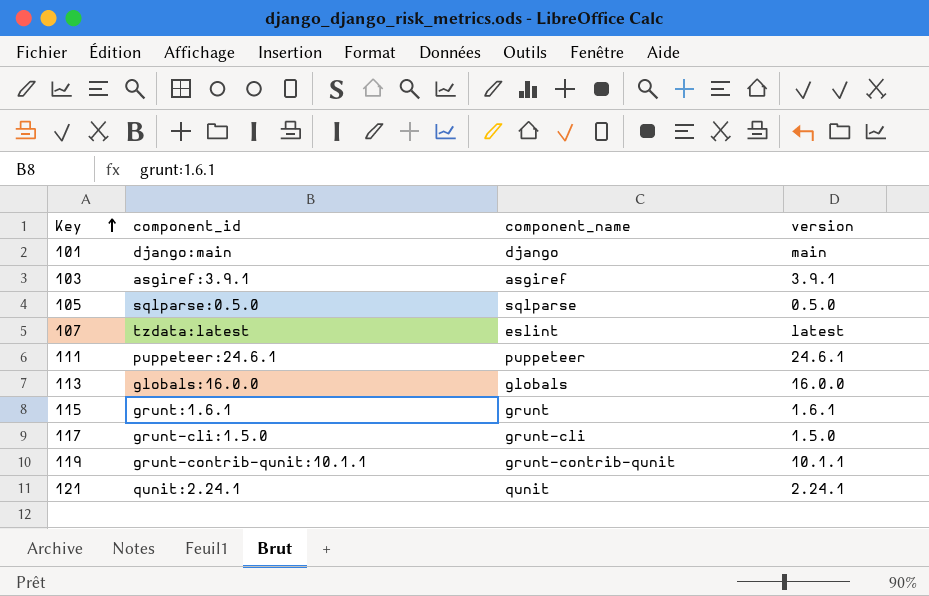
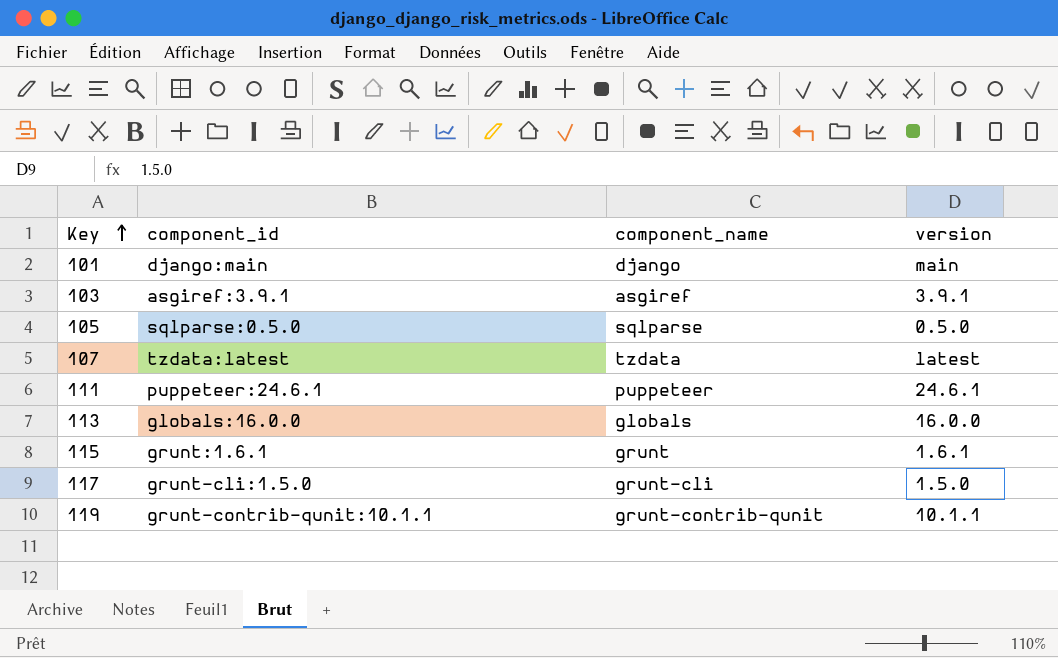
row 121: qunit:2.24.1 | qunit | 2.24.1 -> none
107 | component_name: eslint -> tzdata

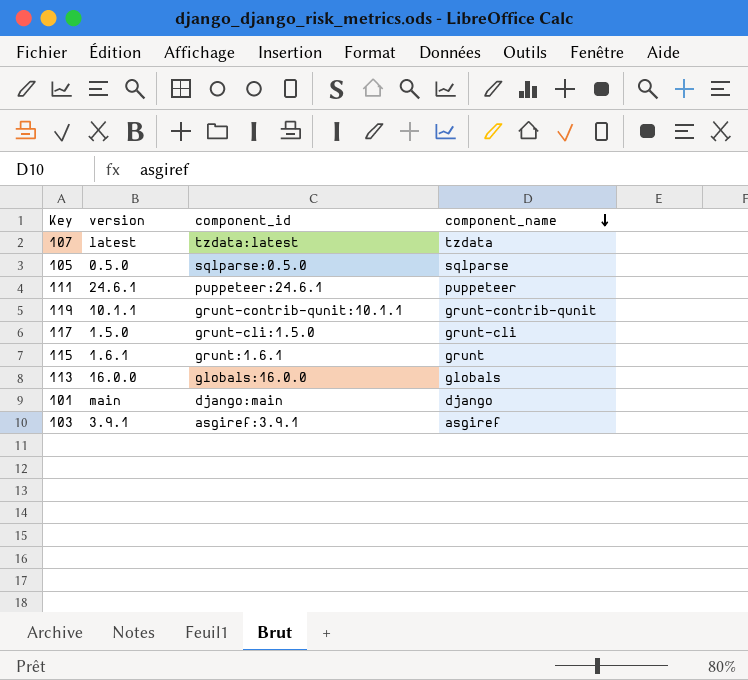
row order: Key ascending -> component_name descending
column version | position: 4 -> 2

